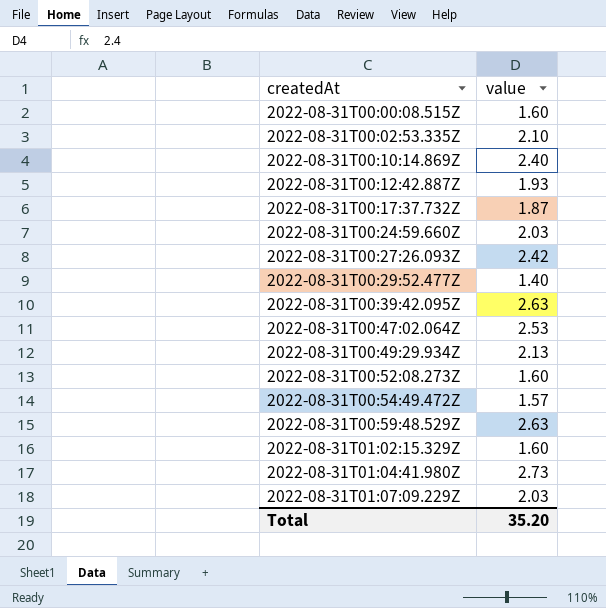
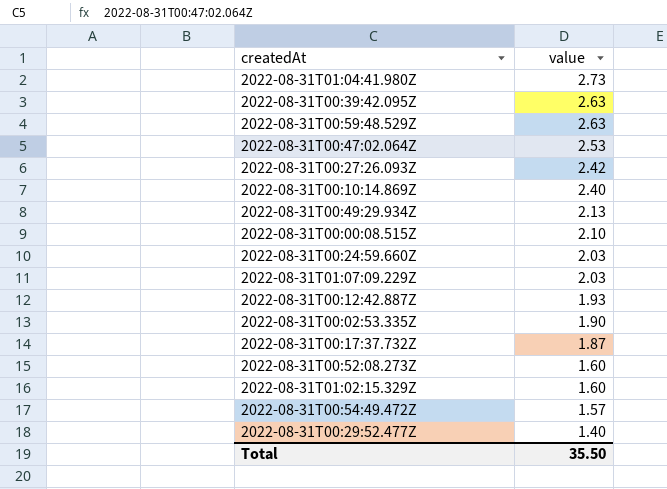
row order: createdAt ascending -> value descending
2022-08-31T00:00:08.515Z | value: 1.60 -> 2.10
2022-08-31T00:02:53.335Z | value: 2.10 -> 1.90
Total | value: 35.20 -> 35.50

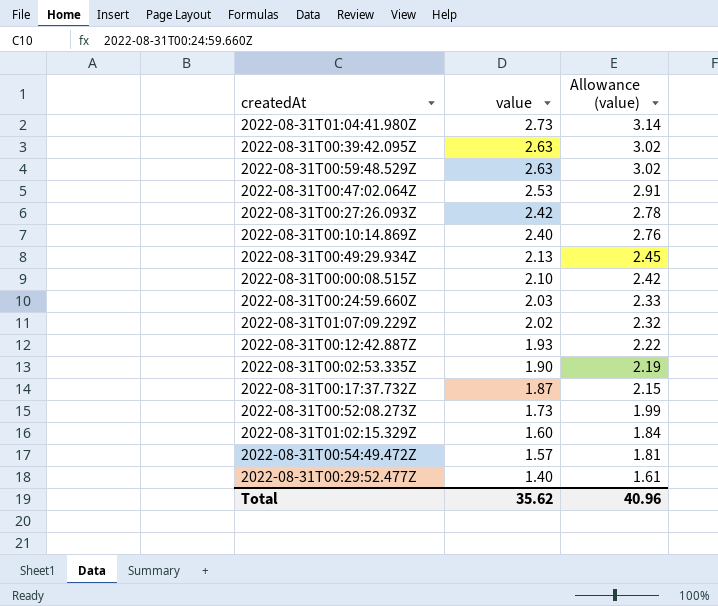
column Allowance (value) | formula: none -> [value] * 1.15
2022-08-31T01:07:09.229Z | value: 2.03 -> 2.02
2022-08-31T00:52:08.273Z | value: 1.60 -> 1.73
Total | value: 35.50 -> 35.62

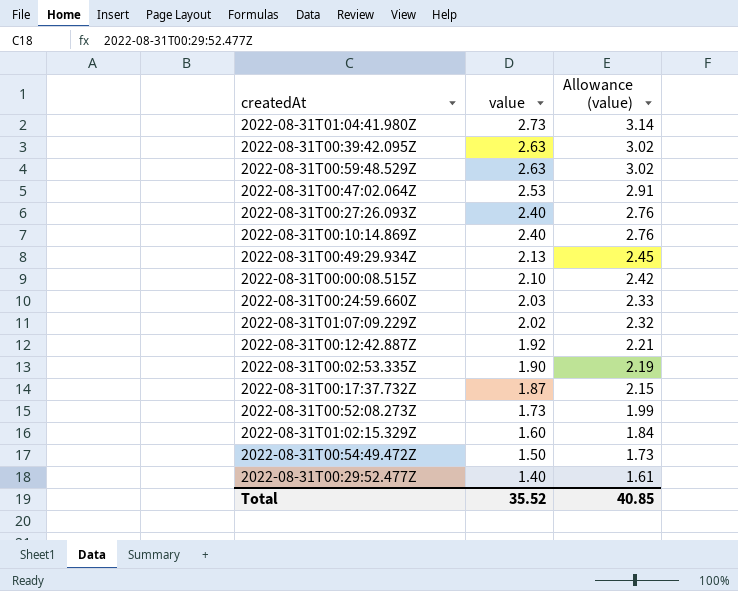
2022-08-31T00:27:26.093Z | value: 2.42 -> 2.40
2022-08-31T00:27:26.093Z | Allowance (value): 2.78 -> 2.76
2022-08-31T00:12:42.887Z | value: 1.93 -> 1.92
2022-08-31T00:12:42.887Z | Allowance (value): 2.22 -> 2.21
2022-08-31T00:54:49.472Z | value: 1.57 -> 1.50
2022-08-31T00:54:49.472Z | Allowance (value): 1.81 -> 1.73
Total | value: 35.62 -> 35.52
Total | Allowance (value): 40.96 -> 40.85

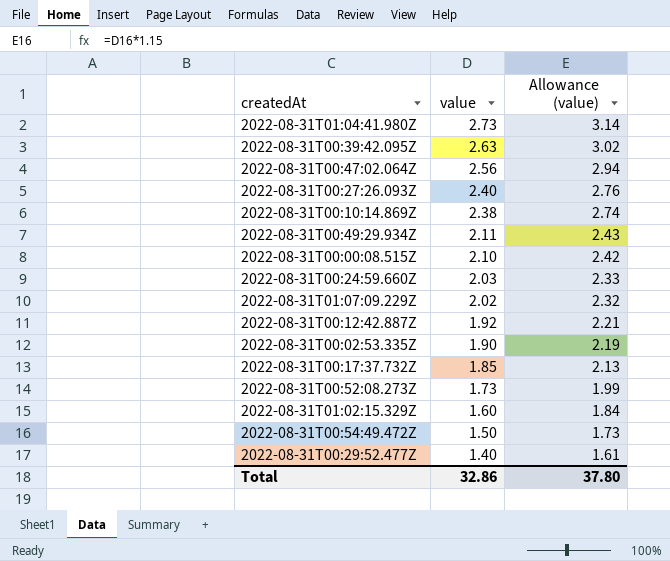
row 2022-08-31T00:59:48.529Z: 2.63 | 3.02 -> none
2022-08-31T00:47:02.064Z | value: 2.53 -> 2.56
2022-08-31T00:47:02.064Z | Allowance (value): 2.91 -> 2.94
2022-08-31T00:10:14.869Z | value: 2.40 -> 2.38
2022-08-31T00:10:14.869Z | Allowance (value): 2.76 -> 2.74
2022-08-31T00:49:29.934Z | value: 2.13 -> 2.11
2022-08-31T00:49:29.934Z | Allowance (value): 2.45 -> 2.43
2022-08-31T00:17:37.732Z | value: 1.87 -> 1.85
2022-08-31T00:17:37.732Z | Allowance (value): 2.15 -> 2.13
Total | value: 35.52 -> 32.86
Total | Allowance (value): 40.85 -> 37.80

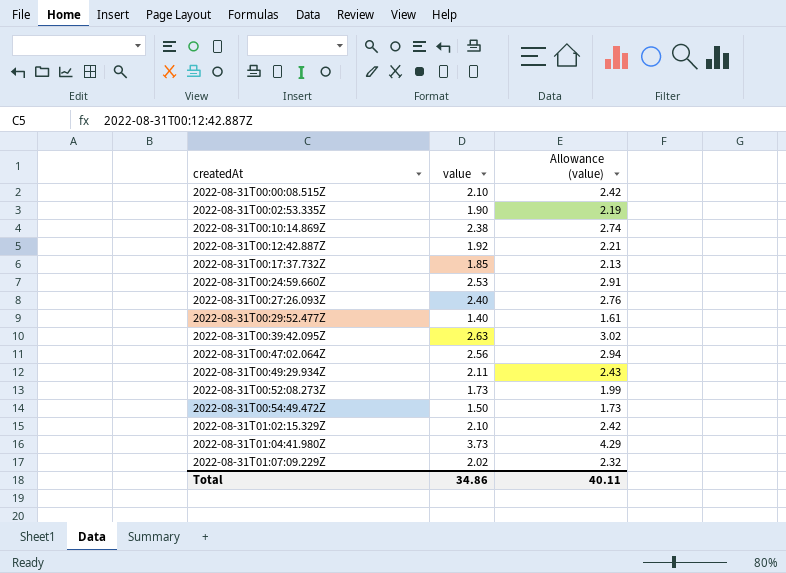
row order: value descending -> createdAt ascending
2022-08-31T00:24:59.660Z | value: 2.03 -> 2.53
2022-08-31T00:24:59.660Z | Allowance (value): 2.33 -> 2.91
2022-08-31T01:02:15.329Z | value: 1.60 -> 2.10
2022-08-31T01:02:15.329Z | Allowance (value): 1.84 -> 2.42
2022-08-31T01:04:41.980Z | value: 2.73 -> 3.73
2022-08-31T01:04:41.980Z | Allowance (value): 3.14 -> 4.29
Total | value: 32.86 -> 34.86
Total | Allowance (value): 37.80 -> 40.11

